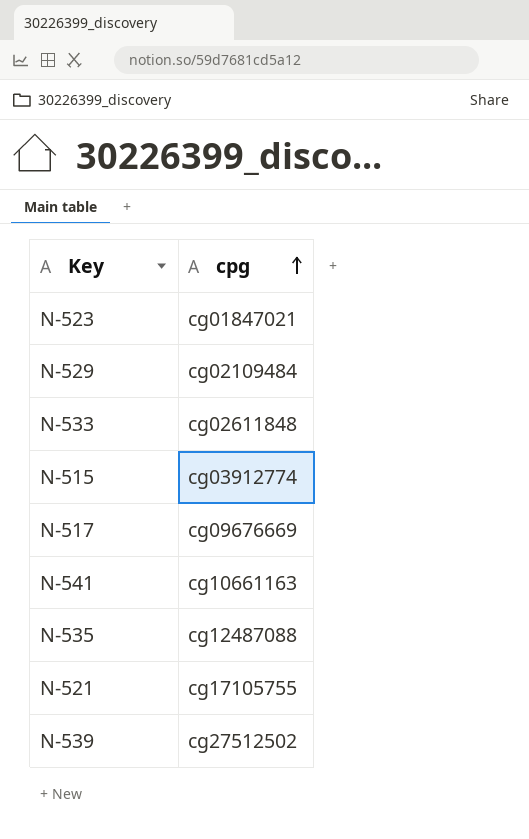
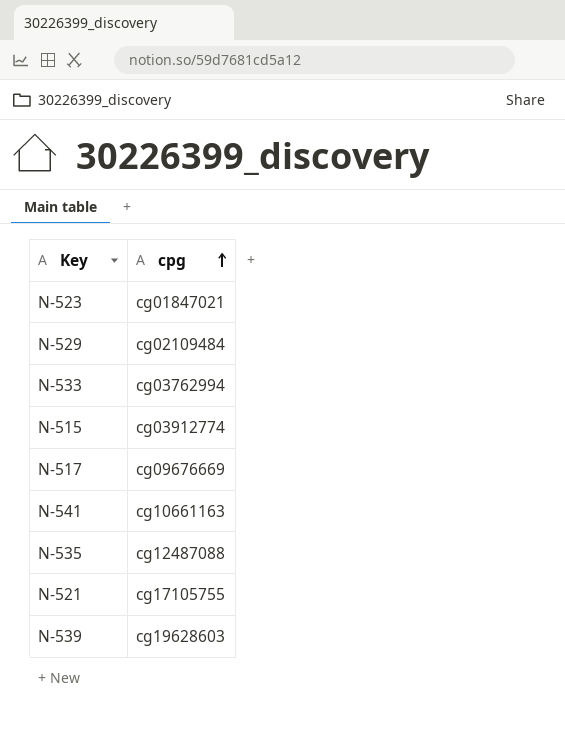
N-533 | cpg: cg02611848 -> cg03762994
N-539 | cpg: cg27512502 -> cg19628603

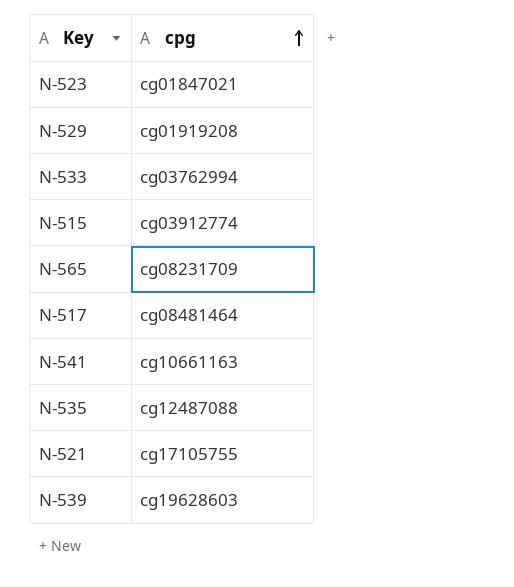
N-529 | cpg: cg02109484 -> cg01919208
row N-565: none -> cg08231709
N-517 | cpg: cg09676669 -> cg08481464

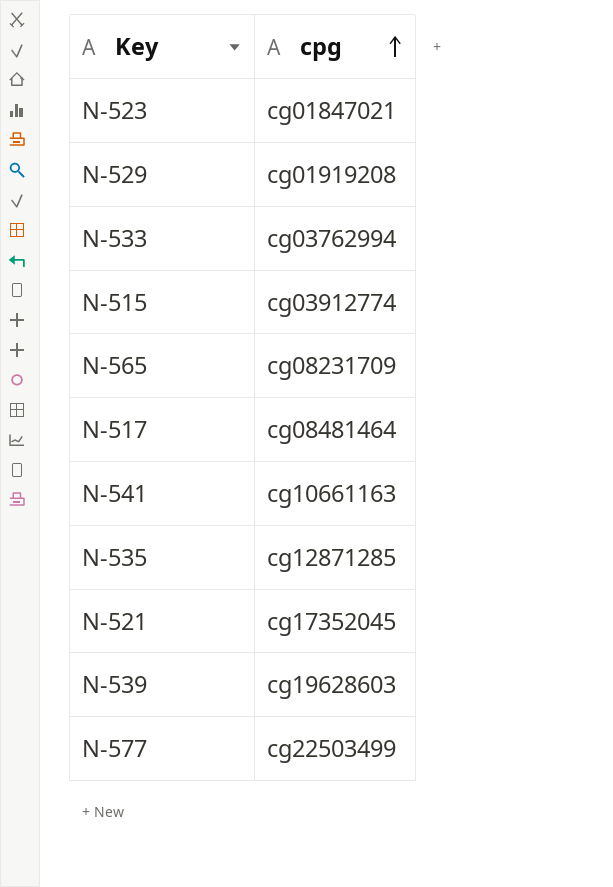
N-535 | cpg: cg12487088 -> cg12871285
N-521 | cpg: cg17105755 -> cg17352045
row N-577: none -> cg22503499

